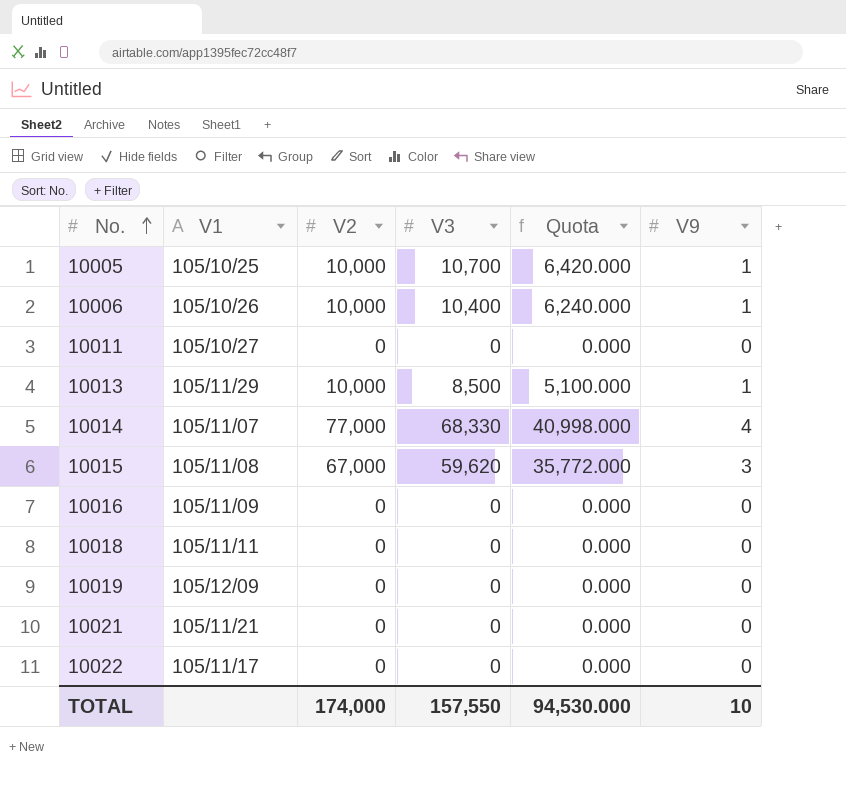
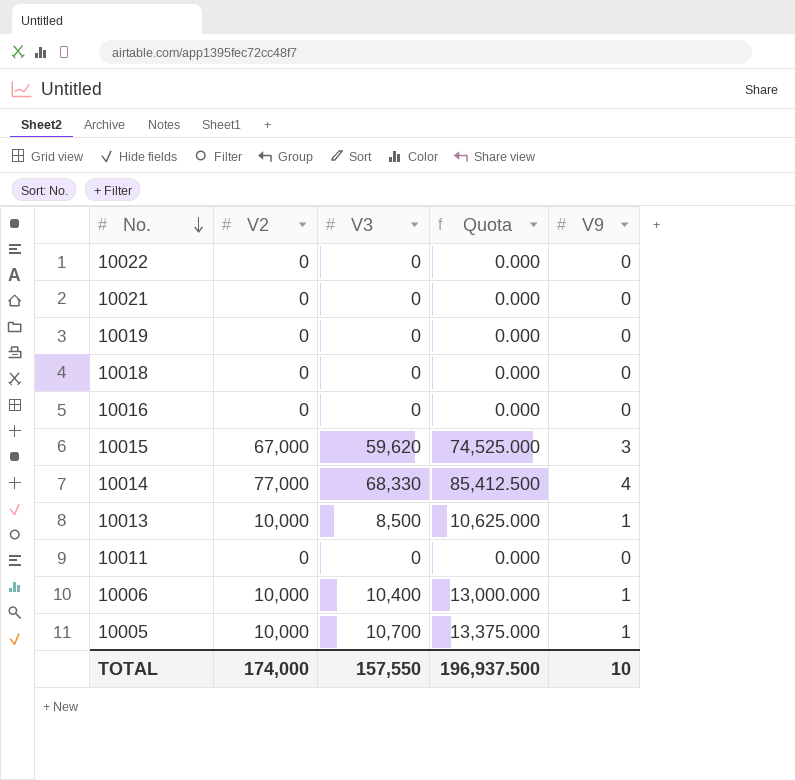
row order: No. ascending -> No. descending
column V1 | position: 2 -> none
column Quota | formula: [V3] * 0.6 -> [V3] * 1.25
TOTAL | Quota: 94,530.000 -> 196,937.500

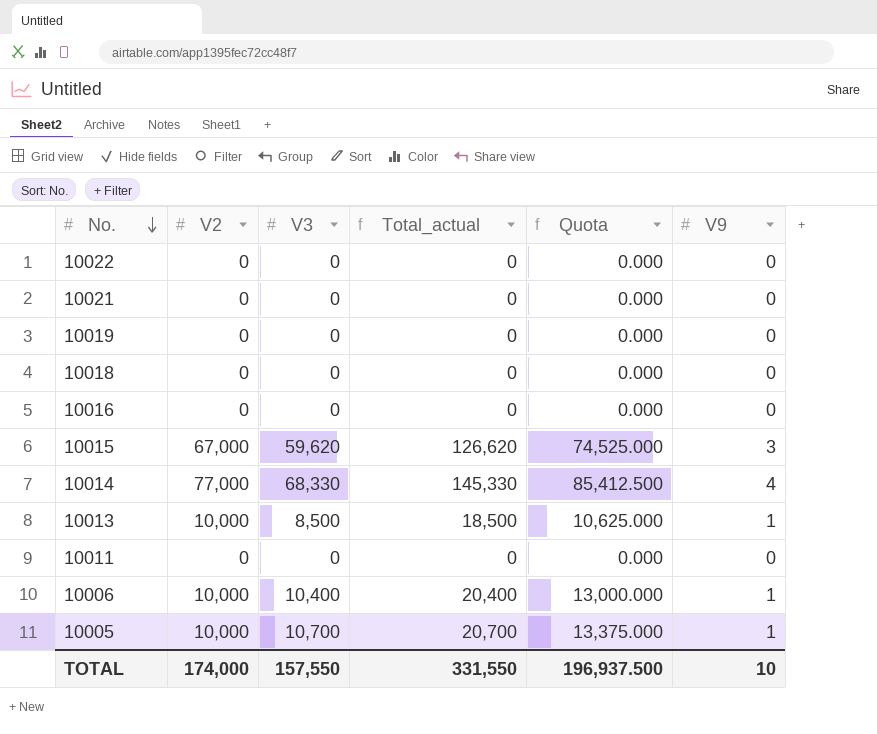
column Total_actual | formula: none -> [V2] + [V3]

